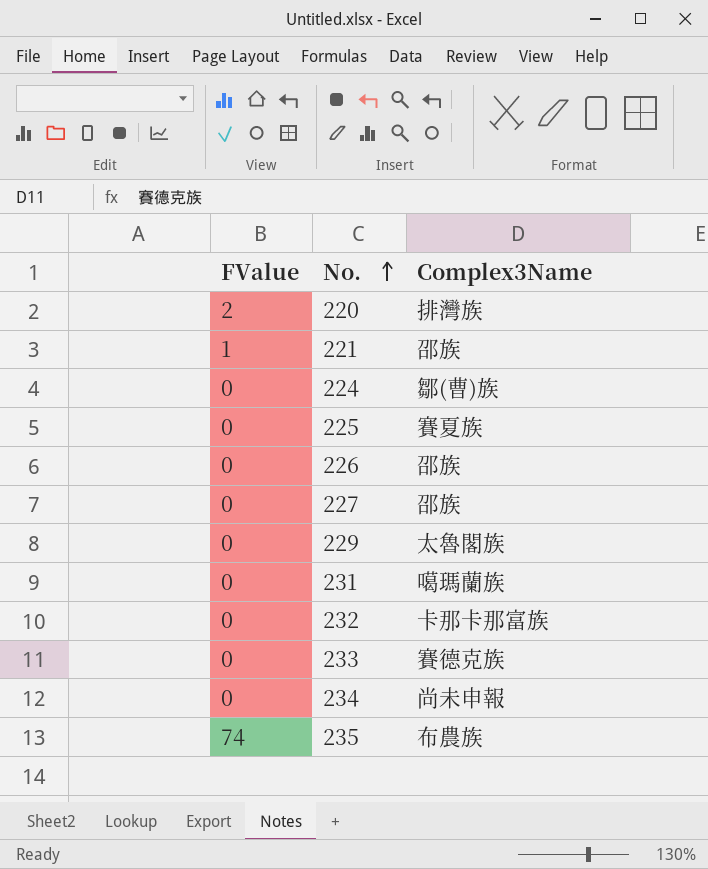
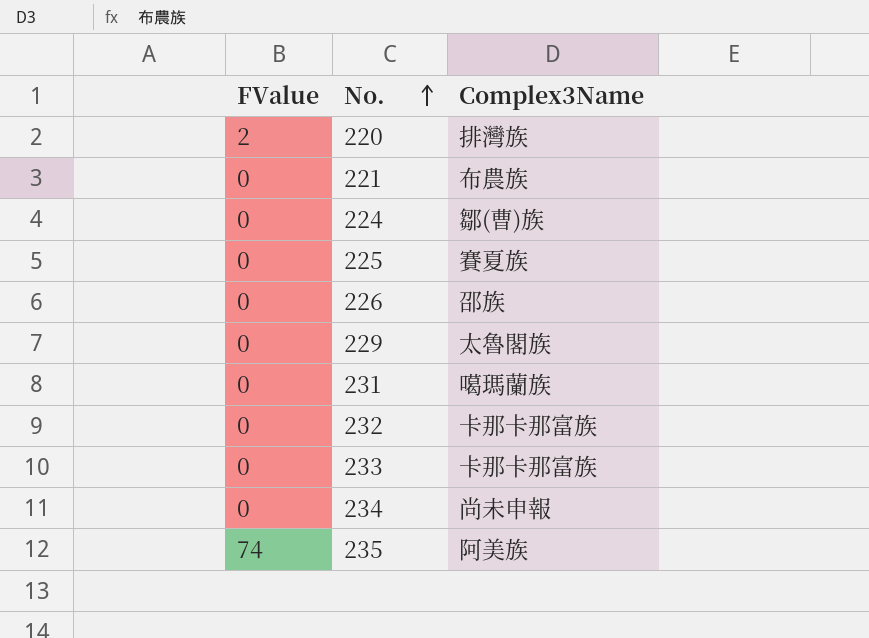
row 227: 0 | 邵族 -> none
221 | FValue: 1 -> 0
221 | Complex3Name: 邵族 -> 布農族
233 | Complex3Name: 賽德克族 -> 卡那卡那富族
235 | Complex3Name: 布農族 -> 阿美族

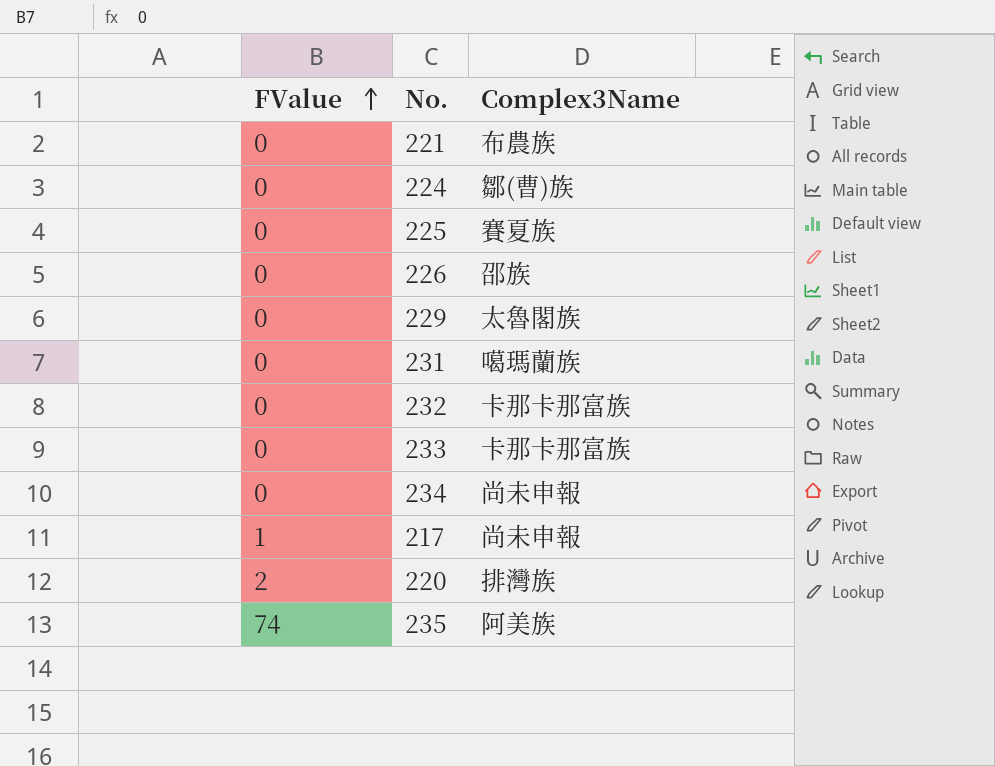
row order: No. ascending -> FValue ascending
row 217: none -> 1 | 尚未申報

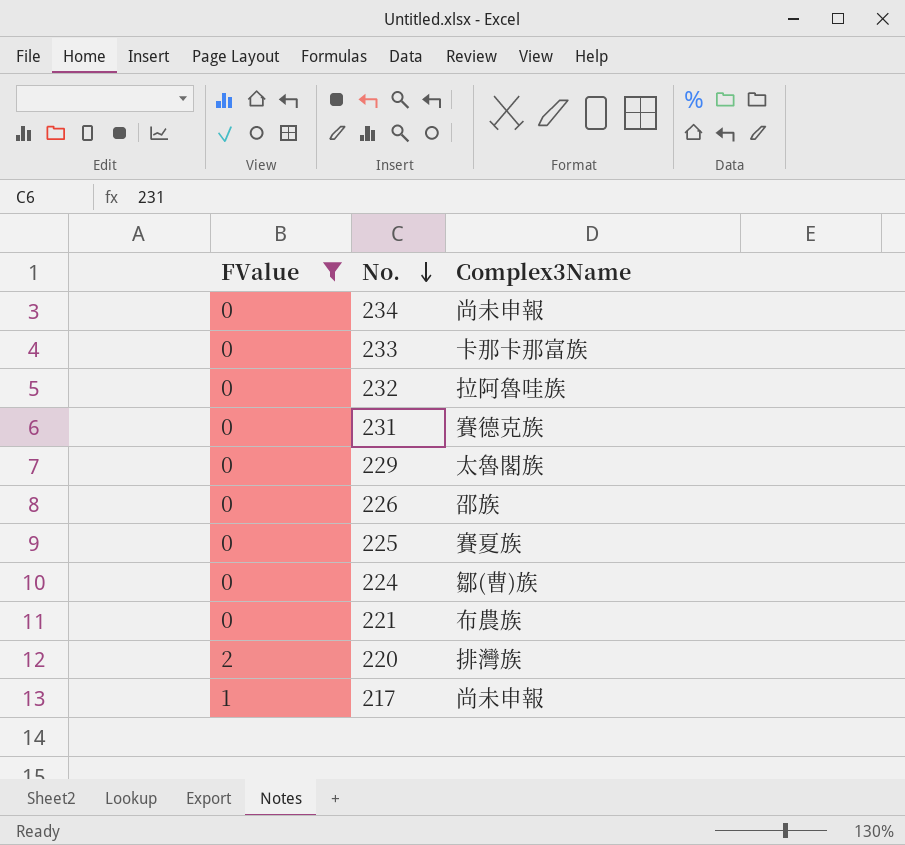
filter: none -> FValue != 74
row order: FValue ascending -> No. descending
232 | Complex3Name: 卡那卡那富族 -> 拉阿魯哇族
231 | Complex3Name: 噶瑪蘭族 -> 賽德克族

